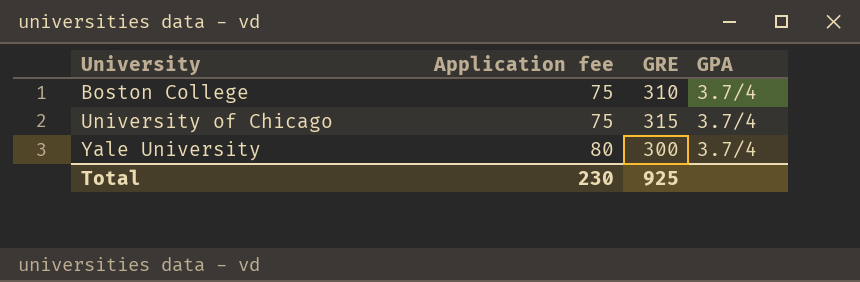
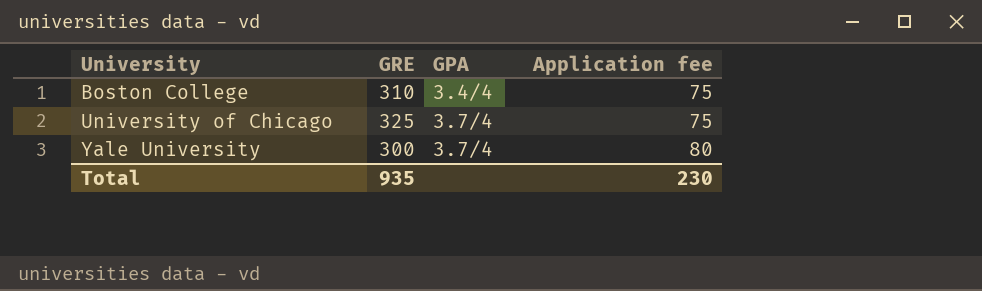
column Application fee | position: 2 -> 4
Boston College | GPA: 3.7/4 -> 3.4/4
University of Chicago | GRE: 315 -> 325
Total | GRE: 925 -> 935

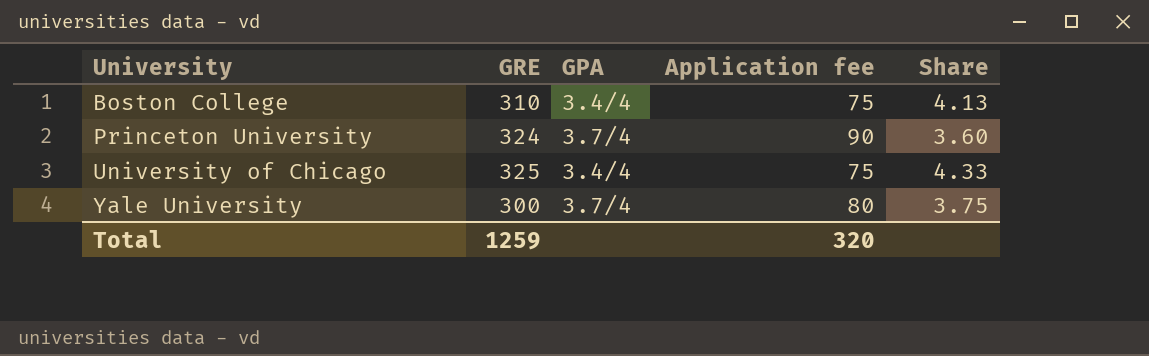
column Share | formula: none -> [GRE] / [Application fee]
row Princeton University: none -> 324 | 3.7/4 | 90 | 3.60
University of Chicago | GPA: 3.7/4 -> 3.4/4
Total | GRE: 935 -> 1259
Total | Application fee: 230 -> 320

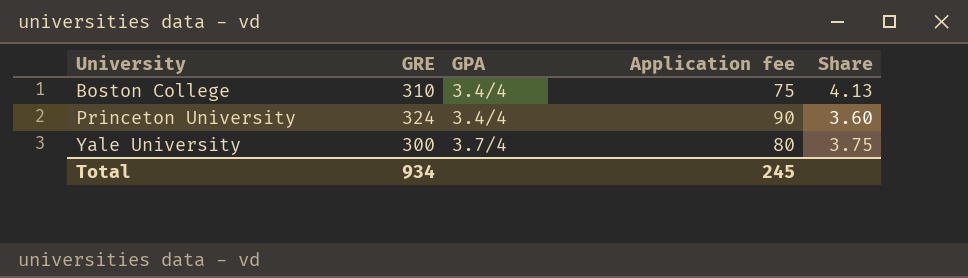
row University of Chicago: 325 | 3.4/4 | 75 | 4.33 -> none
Princeton University | GPA: 3.7/4 -> 3.4/4
Total | GRE: 1259 -> 934
Total | Application fee: 320 -> 245

